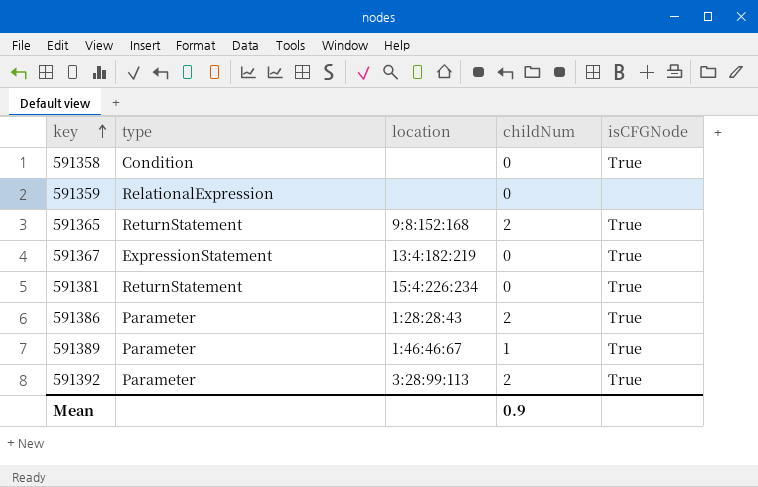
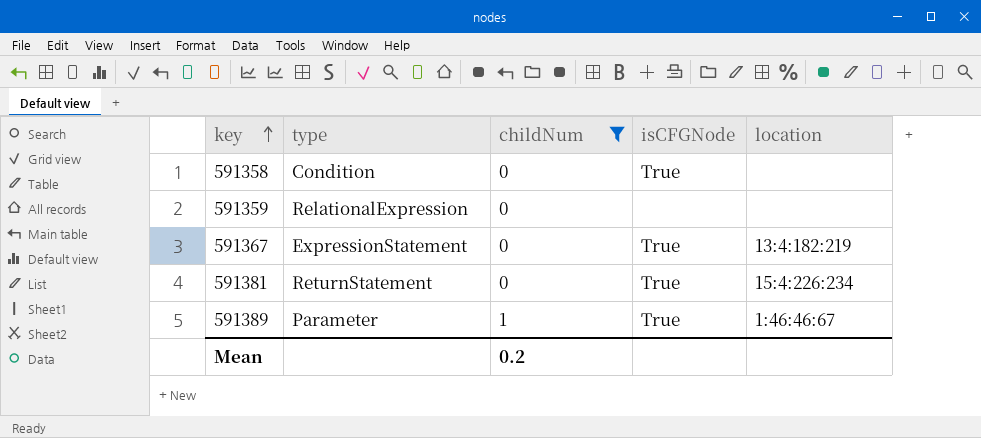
filter: none -> childNum != 2
column location | position: 3 -> 5
Mean | childNum: 0.9 -> 0.2

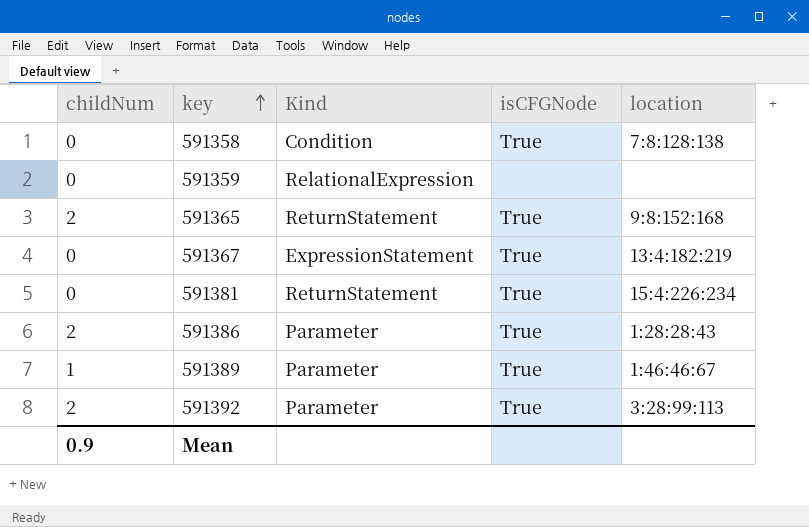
filter: childNum != 2 -> none
column childNum | position: 3 -> 1
column name: type -> Kind
591358 | location: none -> 7:8:128:138
Mean | childNum: 0.2 -> 0.9

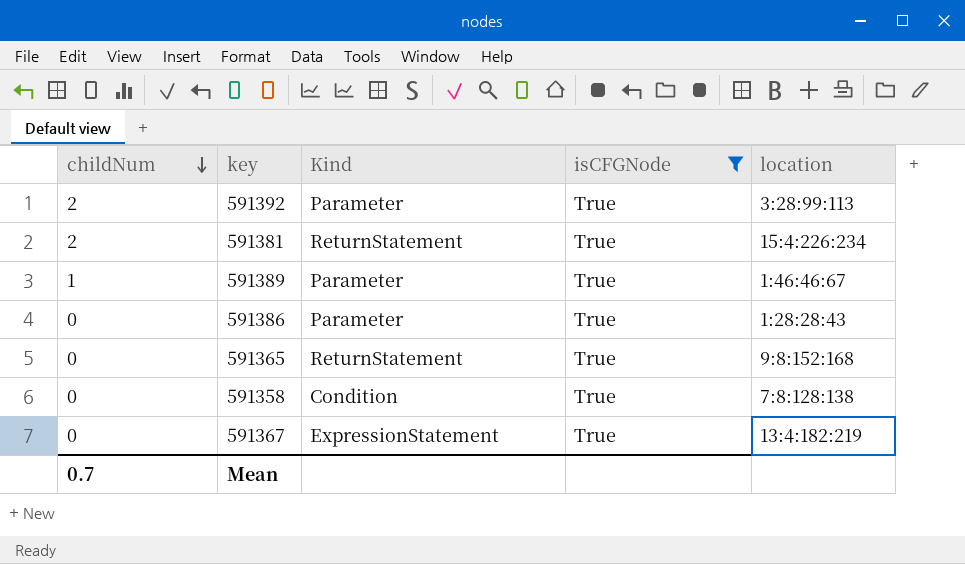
filter: none -> isCFGNode = True
row order: key ascending -> childNum descending
591381 | childNum: 0 -> 2
591386 | childNum: 2 -> 0
591365 | childNum: 2 -> 0
Mean | childNum: 0.9 -> 0.7

